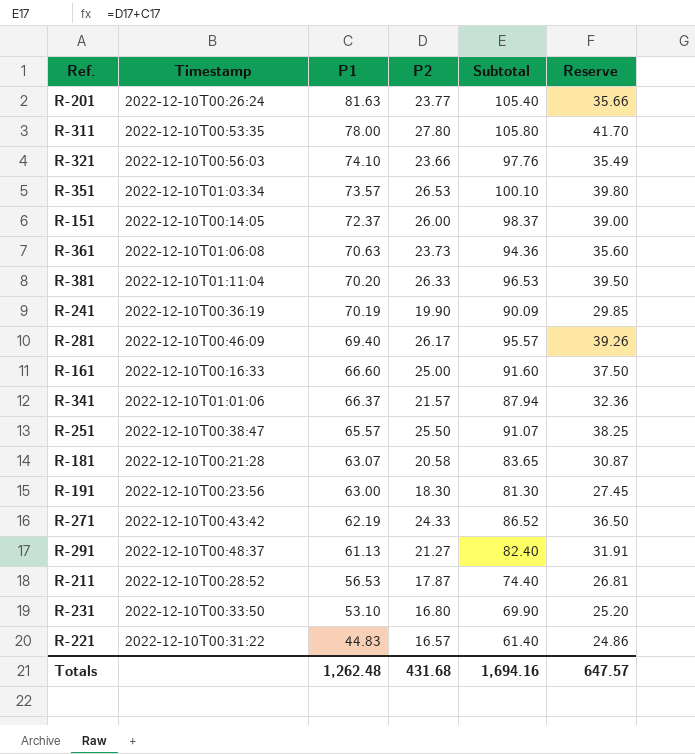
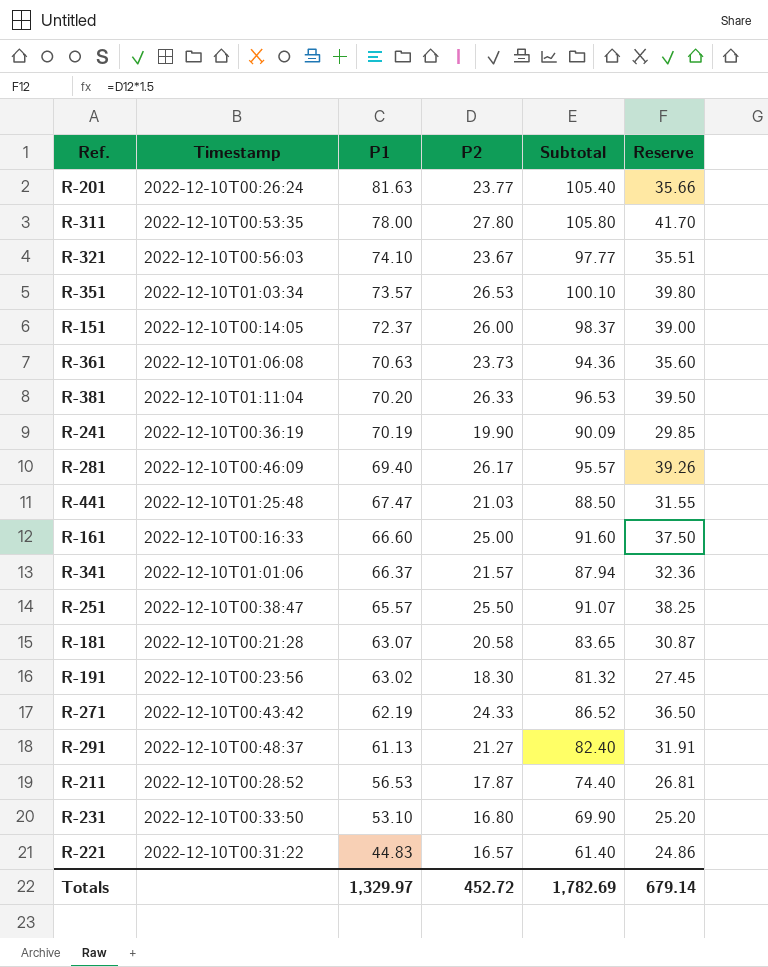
R-321 | P2: 23.66 -> 23.67
R-321 | Subtotal: 97.76 -> 97.77
R-321 | Reserve: 35.49 -> 35.51
row R-441: none -> 2022-12-10T01:25:48 | 67.47 | 21.03 | 88.50 | 31.55
R-191 | P1: 63.00 -> 63.02
R-191 | Subtotal: 81.30 -> 81.32
Totals | P1: 1,262.48 -> 1,329.97
Totals | P2: 431.68 -> 452.72
Totals | Subtotal: 1,694.16 -> 1,782.69
Totals | Reserve: 647.57 -> 679.14

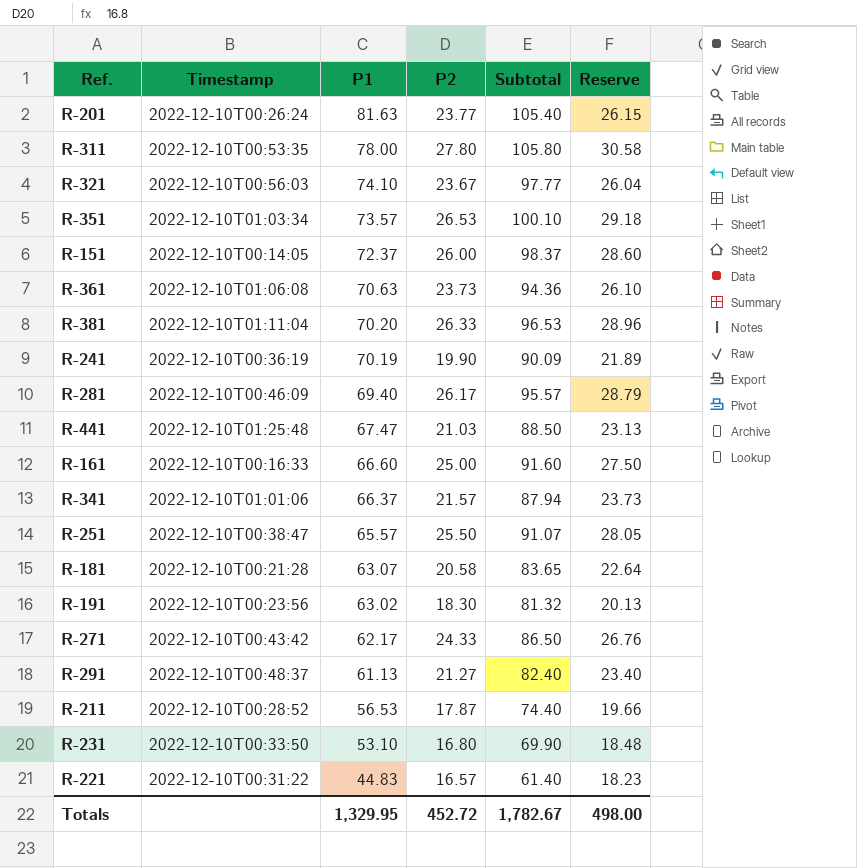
column Reserve | formula: [P2] * 1.5 -> [P2] * 1.1
R-271 | P1: 62.19 -> 62.17
R-271 | Subtotal: 86.52 -> 86.50
Totals | P1: 1,329.97 -> 1,329.95
Totals | Subtotal: 1,782.69 -> 1,782.67
Totals | Reserve: 679.14 -> 498.00

